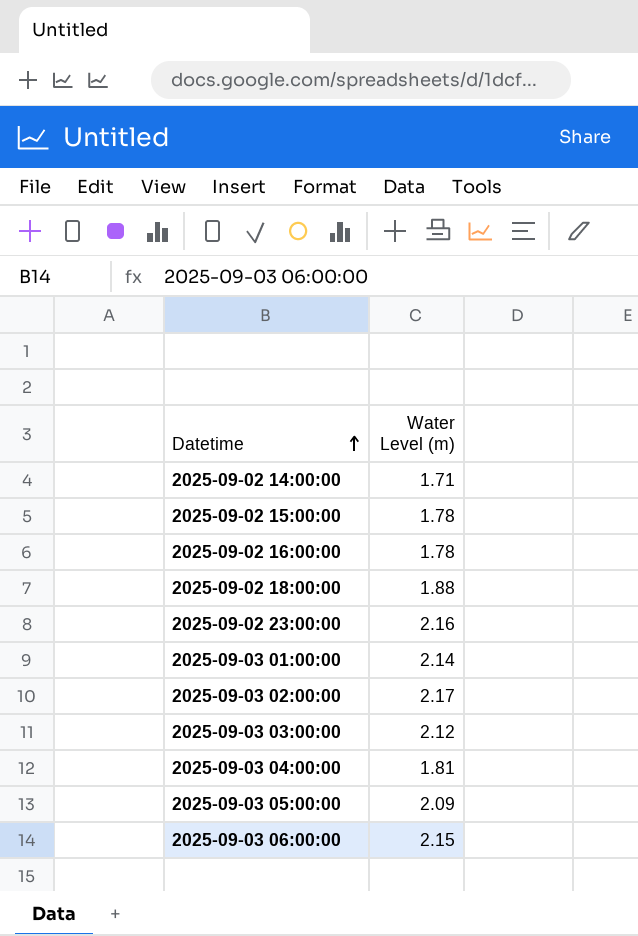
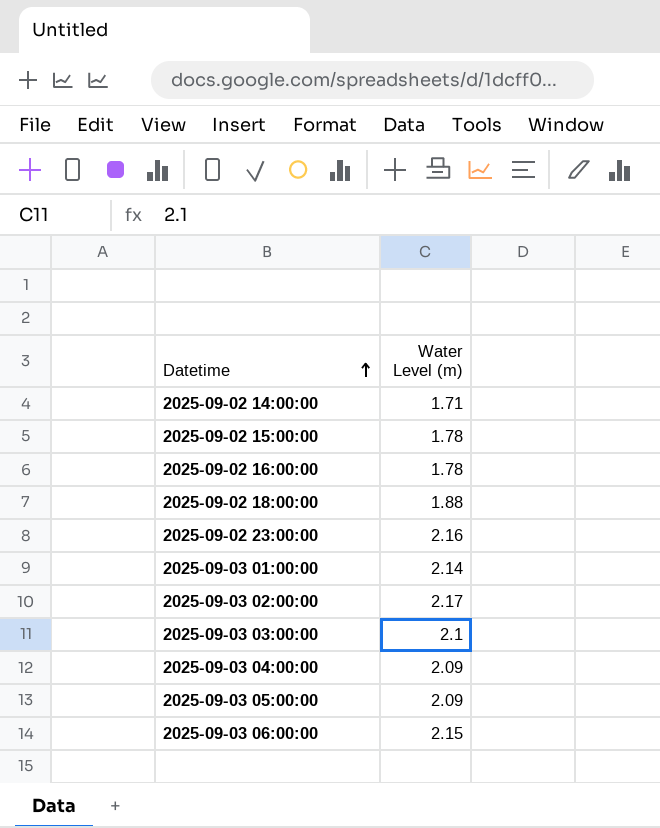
2025-09-03 03:00:00 | Water Level (m): 2.12 -> 2.1
2025-09-03 04:00:00 | Water Level (m): 1.81 -> 2.09

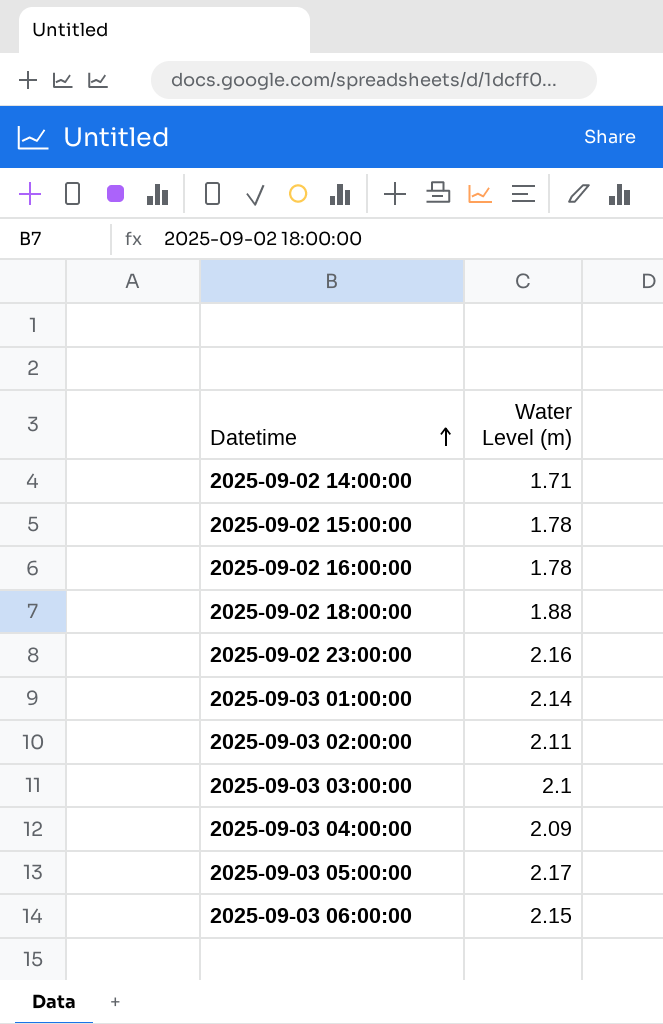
2025-09-03 02:00:00 | Water Level (m): 2.17 -> 2.11
2025-09-03 05:00:00 | Water Level (m): 2.09 -> 2.17

